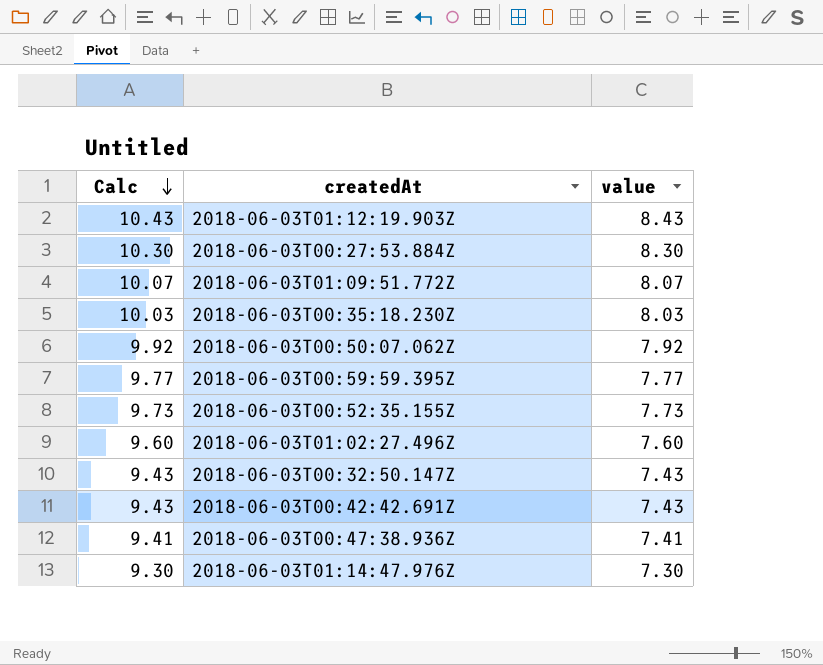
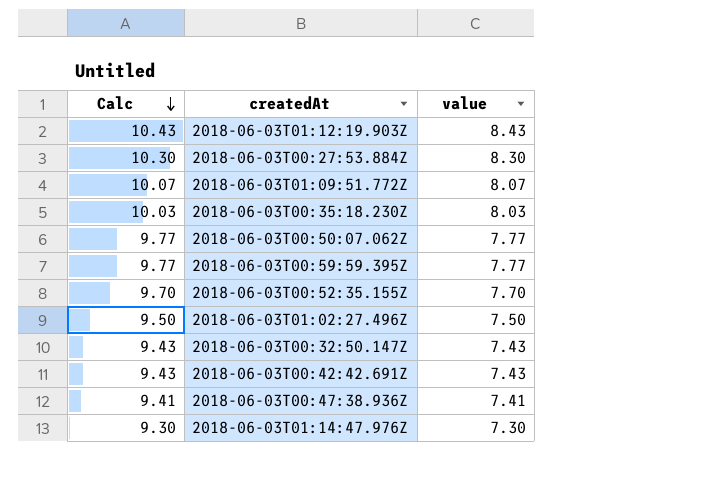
2018-06-03T00:50:07.062Z | Calc: 9.92 -> 9.77
2018-06-03T00:50:07.062Z | value: 7.92 -> 7.77
2018-06-03T00:52:35.155Z | Calc: 9.73 -> 9.70
2018-06-03T00:52:35.155Z | value: 7.73 -> 7.70
2018-06-03T01:02:27.496Z | Calc: 9.60 -> 9.50
2018-06-03T01:02:27.496Z | value: 7.60 -> 7.50

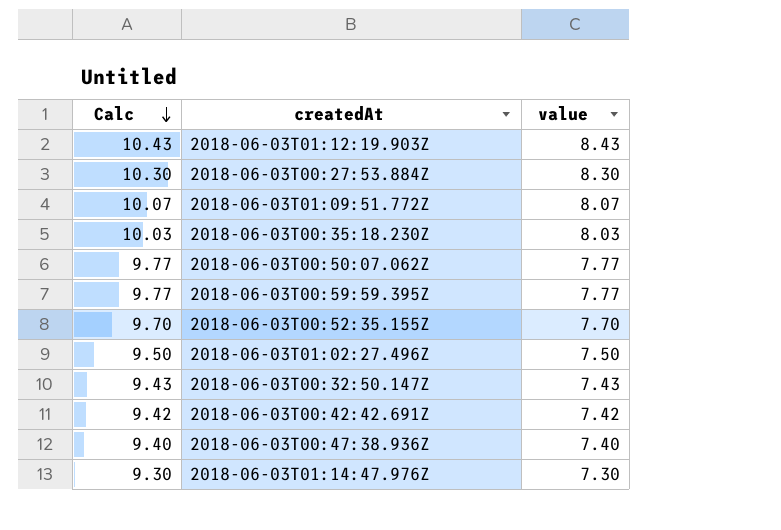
2018-06-03T00:42:42.691Z | Calc: 9.43 -> 9.42
2018-06-03T00:42:42.691Z | value: 7.43 -> 7.42
2018-06-03T00:47:38.936Z | Calc: 9.41 -> 9.40
2018-06-03T00:47:38.936Z | value: 7.41 -> 7.40

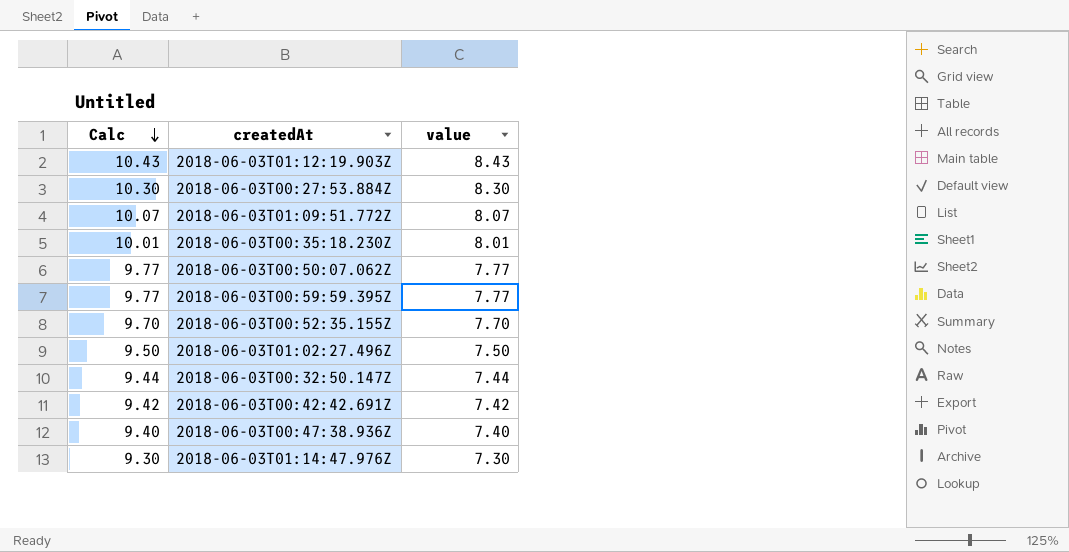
2018-06-03T00:35:18.230Z | Calc: 10.03 -> 10.01
2018-06-03T00:35:18.230Z | value: 8.03 -> 8.01
2018-06-03T00:32:50.147Z | Calc: 9.43 -> 9.44
2018-06-03T00:32:50.147Z | value: 7.43 -> 7.44

